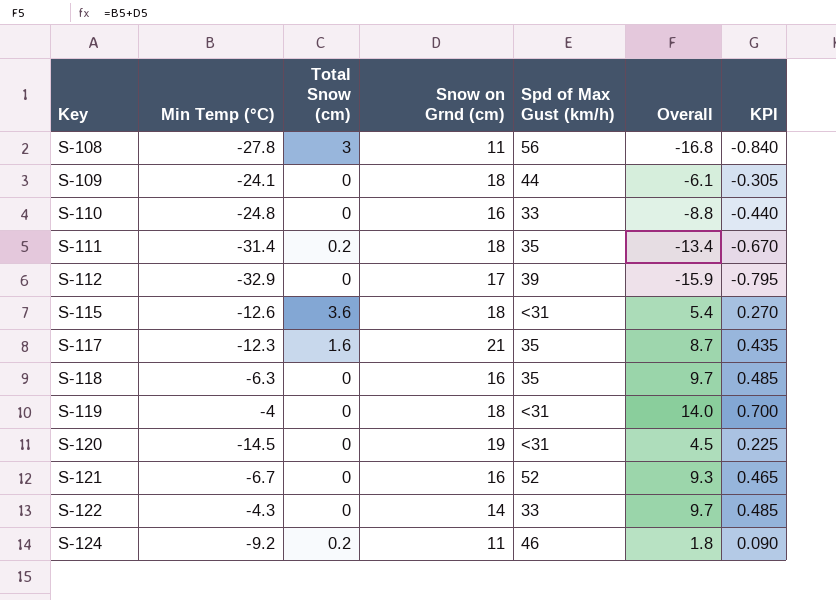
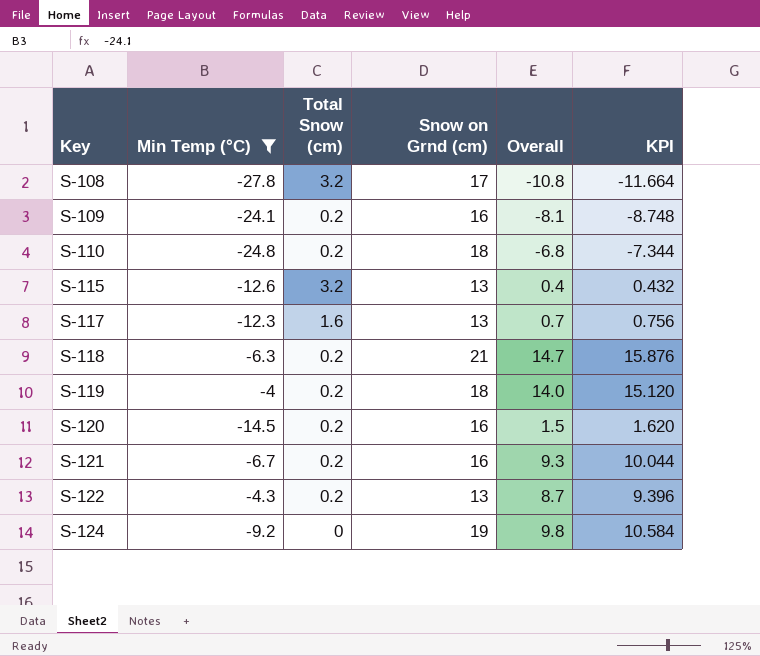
filter: none -> Min Temp (°C) >= -27.8
column Spd of Max Gust (km/h) | position: 5 -> none
column KPI | formula: [Overall] * 0.05 -> [Overall] * 1.08
S-108 | Total Snow (cm): 3 -> 3.2
S-108 | Snow on Grnd (cm): 11 -> 17
S-108 | Overall: -16.8 -> -10.8
S-109 | Total Snow (cm): 0 -> 0.2
S-109 | Snow on Grnd (cm): 18 -> 16
S-109 | Overall: -6.1 -> -8.1
S-110 | Total Snow (cm): 0 -> 0.2
S-110 | Snow on Grnd (cm): 16 -> 18
S-110 | Overall: -8.8 -> -6.8
S-115 | Total Snow (cm): 3.6 -> 3.2
S-115 | Snow on Grnd (cm): 18 -> 13
S-115 | Overall: 5.4 -> 0.4
S-117 | Snow on Grnd (cm): 21 -> 13
S-117 | Overall: 8.7 -> 0.7
S-118 | Total Snow (cm): 0 -> 0.2
S-118 | Snow on Grnd (cm): 16 -> 21
S-118 | Overall: 9.7 -> 14.7
S-119 | Total Snow (cm): 0 -> 0.2
S-120 | Total Snow (cm): 0 -> 0.2
S-120 | Snow on Grnd (cm): 19 -> 16
S-120 | Overall: 4.5 -> 1.5
S-121 | Total Snow (cm): 0 -> 0.2
S-122 | Total Snow (cm): 0 -> 0.2
S-122 | Snow on Grnd (cm): 14 -> 13
S-122 | Overall: 9.7 -> 8.7
S-124 | Total Snow (cm): 0.2 -> 0
S-124 | Snow on Grnd (cm): 11 -> 19
S-124 | Overall: 1.8 -> 9.8

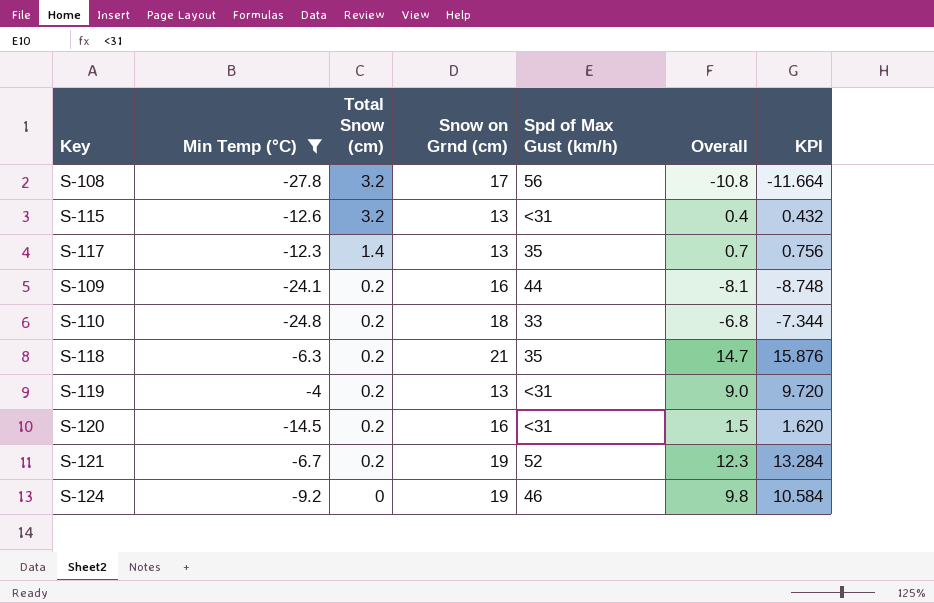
row order: Key ascending -> Total Snow (cm) descending
column Spd of Max Gust (km/h) | position: none -> 5
row S-122: -4.3 | 0.2 | 13 | 8.7 | 9.396 -> none
S-117 | Total Snow (cm): 1.6 -> 1.4
S-119 | Snow on Grnd (cm): 18 -> 13
S-119 | Overall: 14.0 -> 9.0
S-119 | KPI: 15.120 -> 9.720
S-121 | Snow on Grnd (cm): 16 -> 19
S-121 | Overall: 9.3 -> 12.3
S-121 | KPI: 10.044 -> 13.284

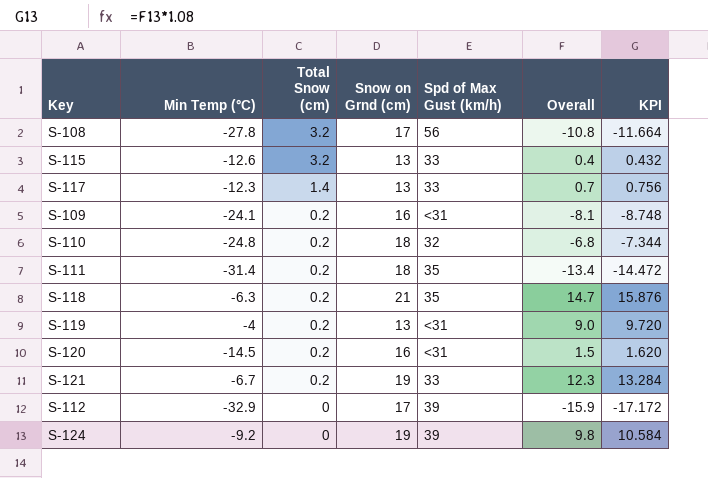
filter: Min Temp (°C) >= -27.8 -> none
S-115 | Spd of Max Gust (km/h): <31 -> 33
S-117 | Spd of Max Gust (km/h): 35 -> 33
S-109 | Spd of Max Gust (km/h): 44 -> <31
S-110 | Spd of Max Gust (km/h): 33 -> 32
S-121 | Spd of Max Gust (km/h): 52 -> 33
S-124 | Spd of Max Gust (km/h): 46 -> 39

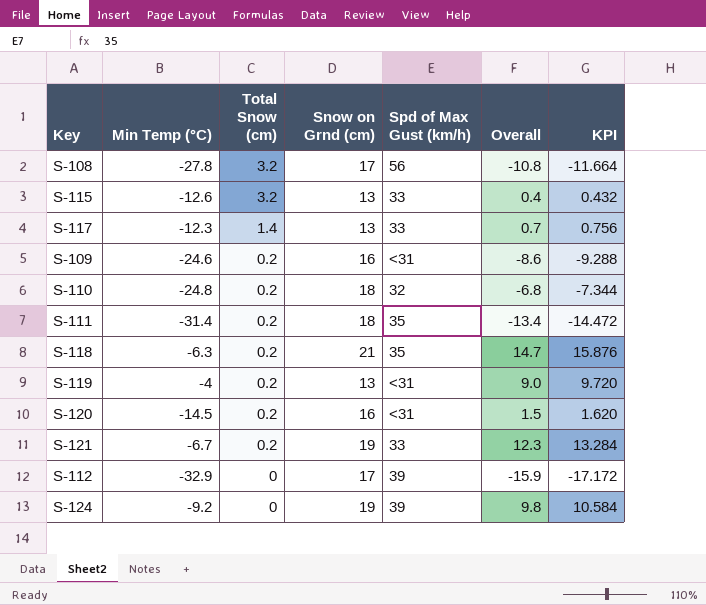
S-109 | Min Temp (°C): -24.1 -> -24.6
S-109 | Overall: -8.1 -> -8.6
S-109 | KPI: -8.748 -> -9.288

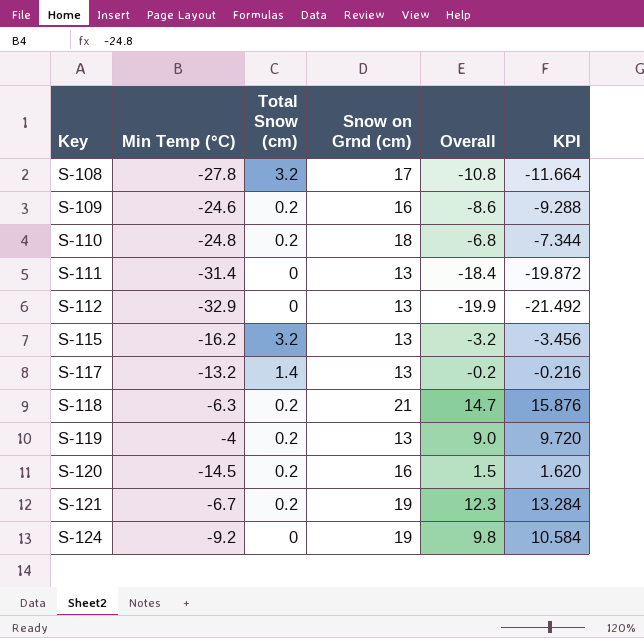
row order: Total Snow (cm) descending -> Key ascending
column Spd of Max Gust (km/h) | position: 5 -> none
S-111 | Total Snow (cm): 0.2 -> 0
S-111 | Snow on Grnd (cm): 18 -> 13
S-111 | Overall: -13.4 -> -18.4
S-111 | KPI: -14.472 -> -19.872
S-112 | Snow on Grnd (cm): 17 -> 13
S-112 | Overall: -15.9 -> -19.9
S-112 | KPI: -17.172 -> -21.492
S-115 | Min Temp (°C): -12.6 -> -16.2
S-115 | Overall: 0.4 -> -3.2
S-115 | KPI: 0.432 -> -3.456
S-117 | Min Temp (°C): -12.3 -> -13.2
S-117 | Overall: 0.7 -> -0.2
S-117 | KPI: 0.756 -> -0.216

